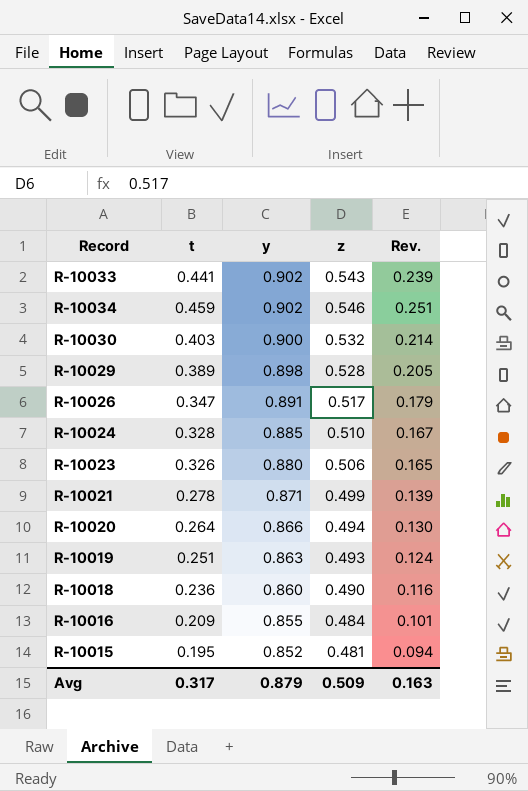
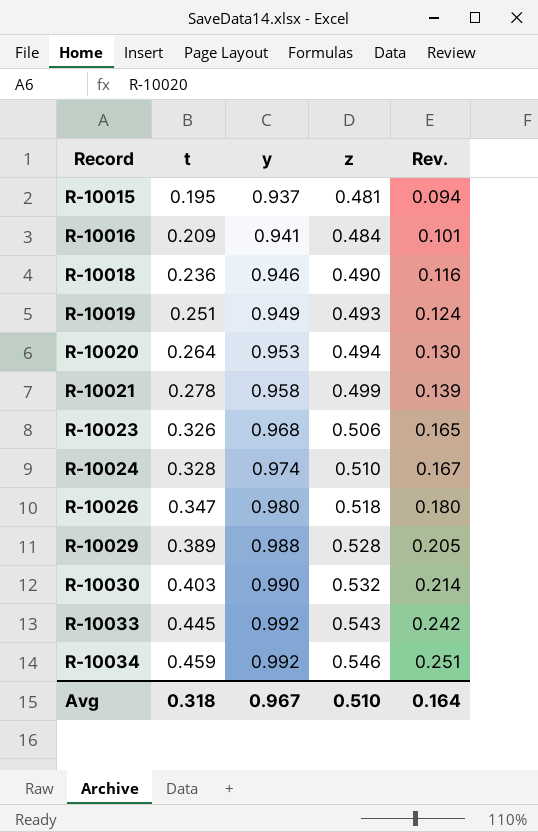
row order: y descending -> Record ascending
R-10015 | y: 0.852 -> 0.937
R-10016 | y: 0.855 -> 0.941
R-10018 | y: 0.860 -> 0.946
R-10019 | y: 0.863 -> 0.949
R-10020 | y: 0.866 -> 0.953
R-10021 | y: 0.871 -> 0.958
R-10023 | y: 0.880 -> 0.968
R-10024 | y: 0.885 -> 0.974
R-10026 | y: 0.891 -> 0.980
R-10026 | z: 0.517 -> 0.518
R-10026 | Rev.: 0.179 -> 0.180
R-10029 | y: 0.898 -> 0.988
R-10030 | y: 0.900 -> 0.990
R-10033 | t: 0.441 -> 0.445
R-10033 | y: 0.902 -> 0.992
R-10033 | Rev.: 0.239 -> 0.242
R-10034 | y: 0.902 -> 0.992
Avg | t: 0.317 -> 0.318
Avg | y: 0.879 -> 0.967
Avg | z: 0.509 -> 0.510
Avg | Rev.: 0.163 -> 0.164

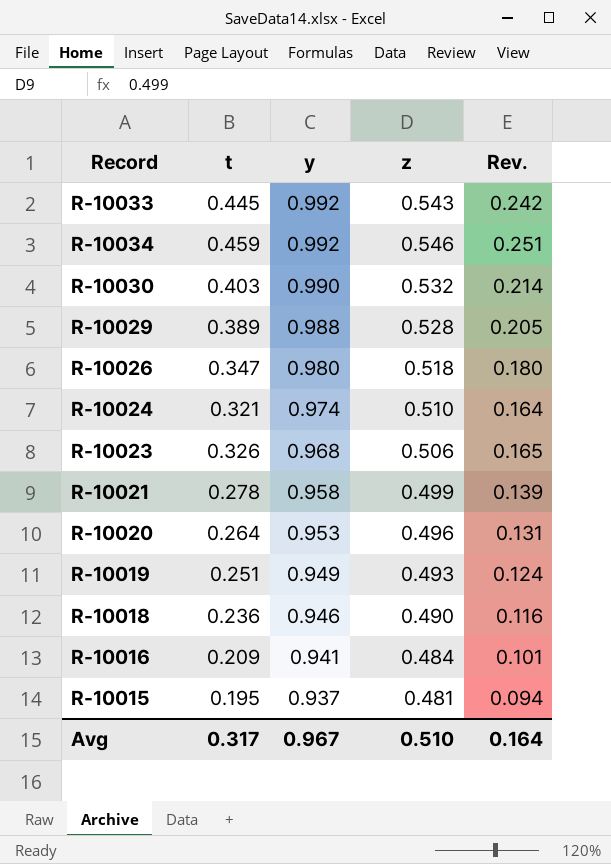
row order: Record ascending -> y descending
R-10024 | t: 0.328 -> 0.321
R-10024 | Rev.: 0.167 -> 0.164
R-10020 | z: 0.494 -> 0.496
R-10020 | Rev.: 0.130 -> 0.131
Avg | t: 0.318 -> 0.317

